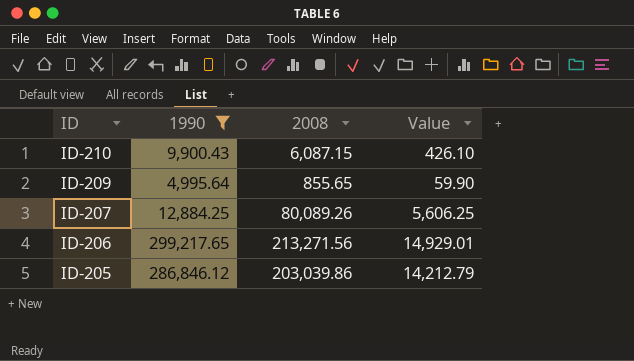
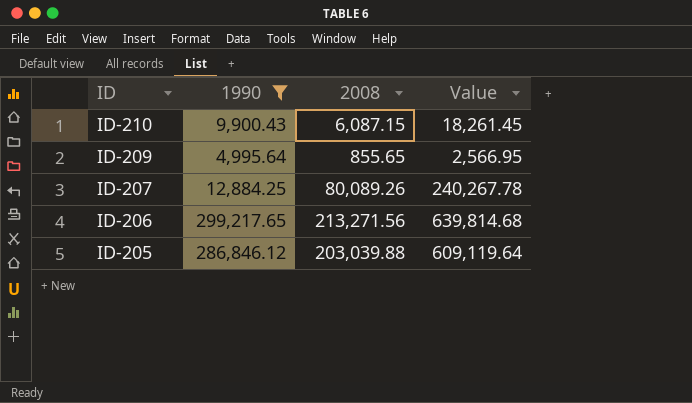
column Value | formula: [2008] * 0.07 -> [2008] * 3
ID-205 | 2008: 203,039.86 -> 203,039.88

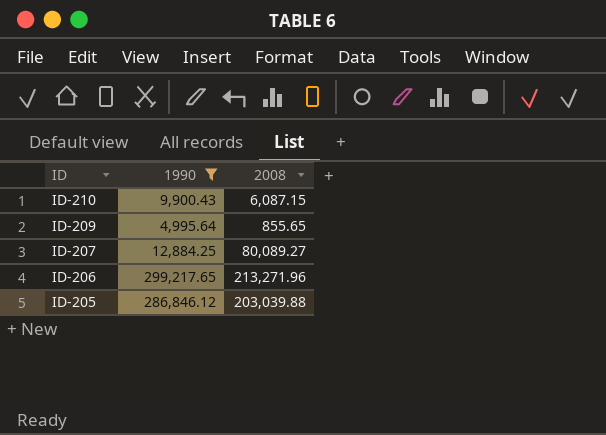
column Value | formula: [2008] * 3 -> none
ID-207 | 2008: 80,089.26 -> 80,089.27
ID-206 | 2008: 213,271.56 -> 213,271.96

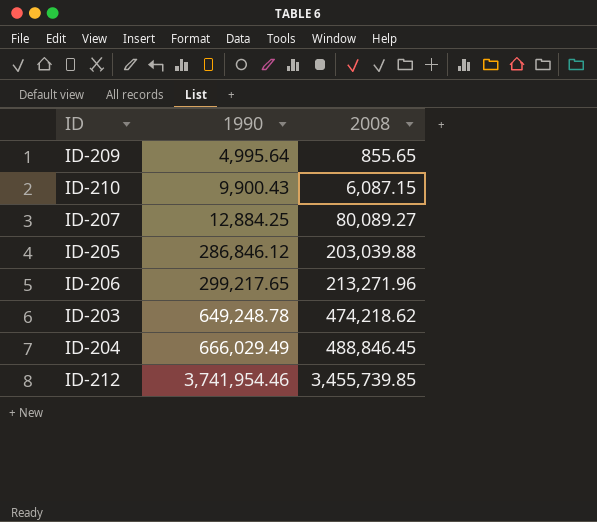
filter: 1990 <= 299,217.65 -> none
row order: ID descending -> 1990 ascending

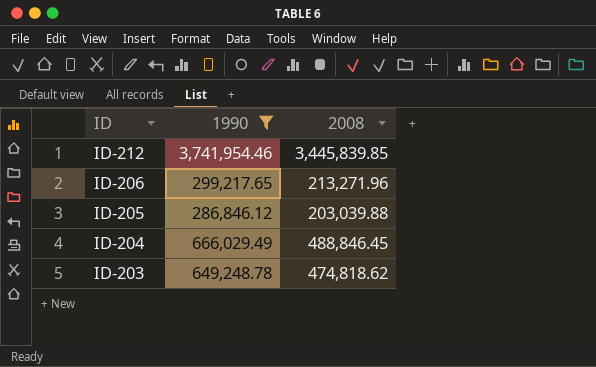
filter: none -> 1990 >= 286,846.12
row order: 1990 ascending -> ID descending
ID-212 | 2008: 3,455,739.85 -> 3,445,839.85
ID-203 | 2008: 474,218.62 -> 474,818.62

